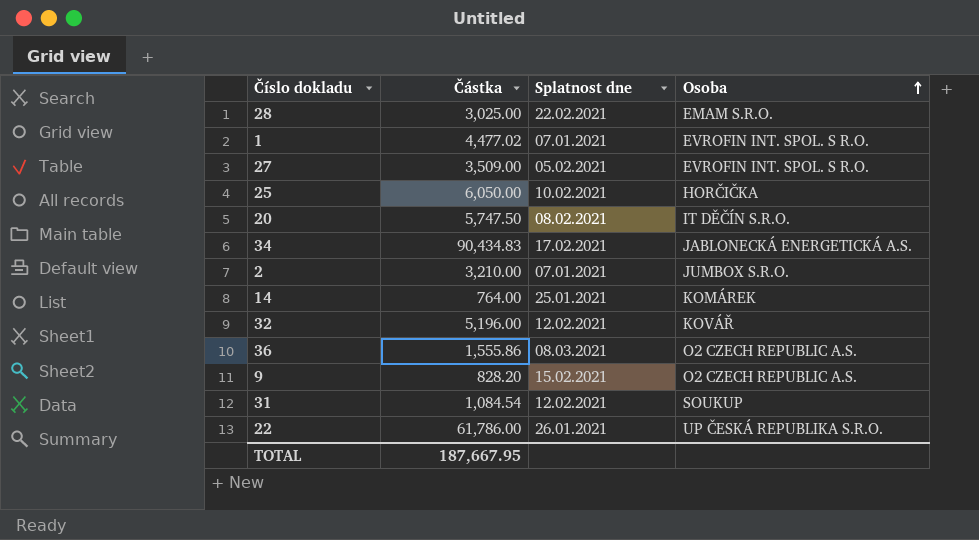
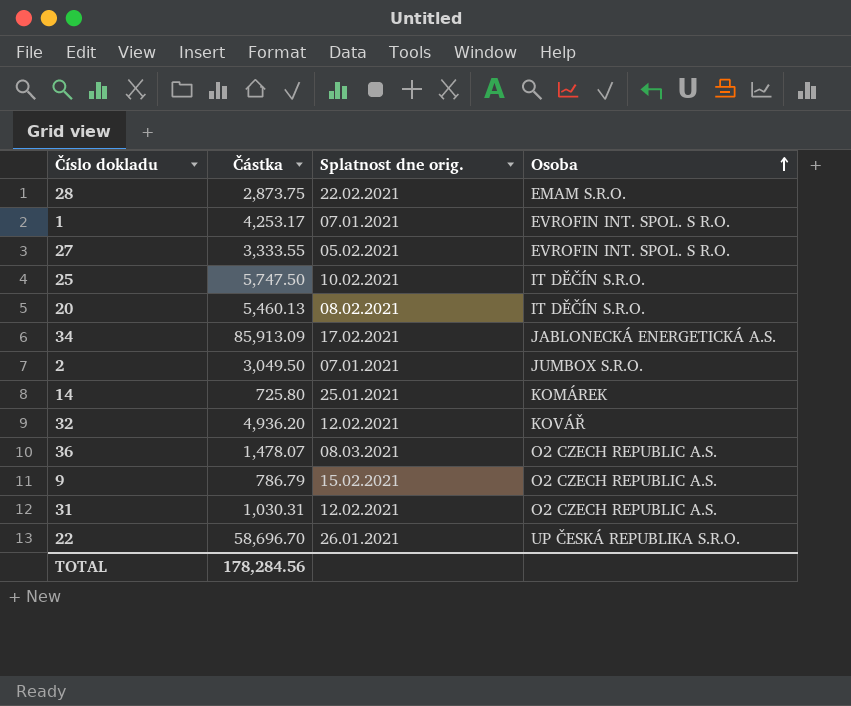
column name: Splatnost dne -> Splatnost dne orig.
28 | Částka: 3,025.00 -> 2,873.75
1 | Částka: 4,477.02 -> 4,253.17
27 | Částka: 3,509.00 -> 3,333.55
25 | Částka: 6,050.00 -> 5,747.50
25 | Osoba: HORČIČKA -> IT DĚČÍN S.R.O.
20 | Částka: 5,747.50 -> 5,460.13
34 | Částka: 90,434.83 -> 85,913.09
2 | Částka: 3,210.00 -> 3,049.50
14 | Částka: 764.00 -> 725.80
32 | Částka: 5,196.00 -> 4,936.20
36 | Částka: 1,555.86 -> 1,478.07
9 | Částka: 828.20 -> 786.79
31 | Částka: 1,084.54 -> 1,030.31
31 | Osoba: SOUKUP -> O2 CZECH REPUBLIC A.S.
22 | Částka: 61,786.00 -> 58,696.70
TOTAL | Částka: 187,667.95 -> 178,284.56

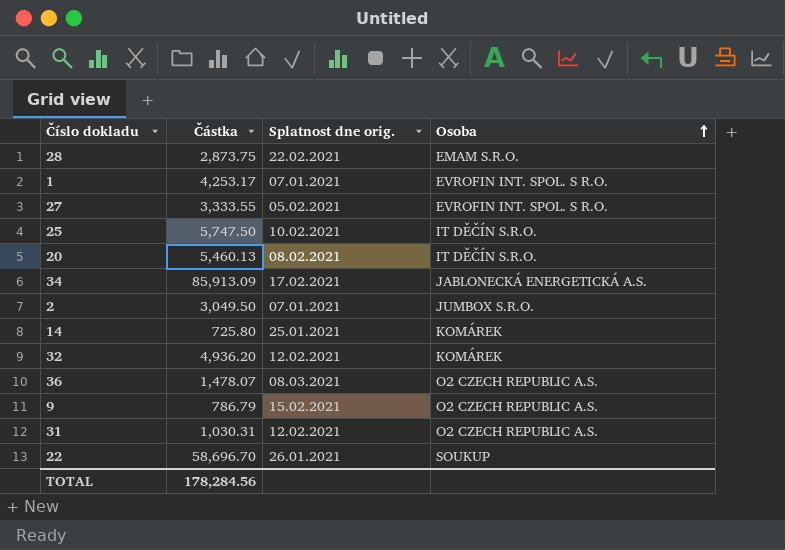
32 | Osoba: KOVÁŘ -> KOMÁREK
22 | Osoba: UP ČESKÁ REPUBLIKA S.R.O. -> SOUKUP

